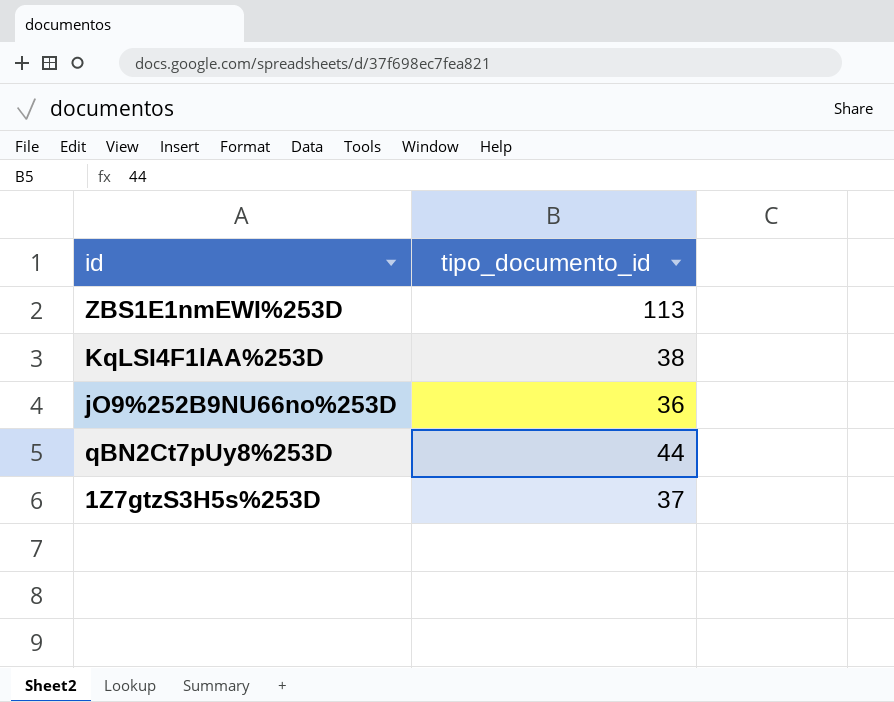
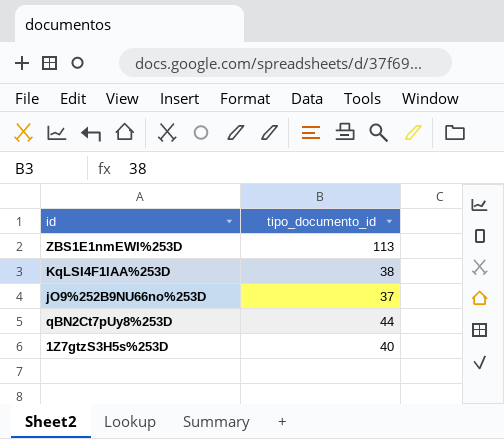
jO9%252B9NU66no%253D | tipo_documento_id: 36 -> 37
1Z7gtzS3H5s%253D | tipo_documento_id: 37 -> 40

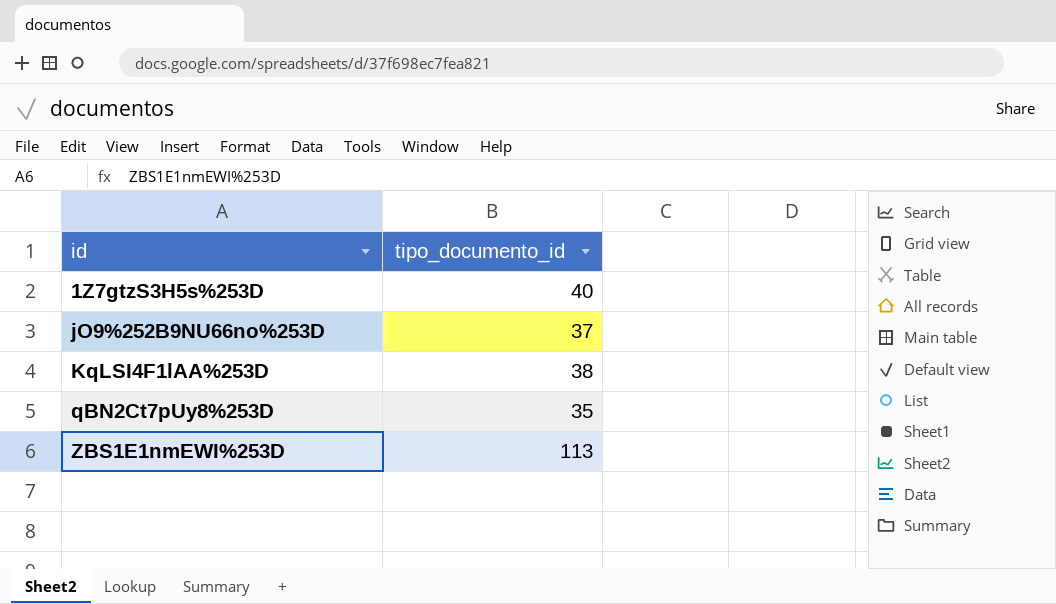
row order: none -> id ascending
qBN2Ct7pUy8%253D | tipo_documento_id: 44 -> 35

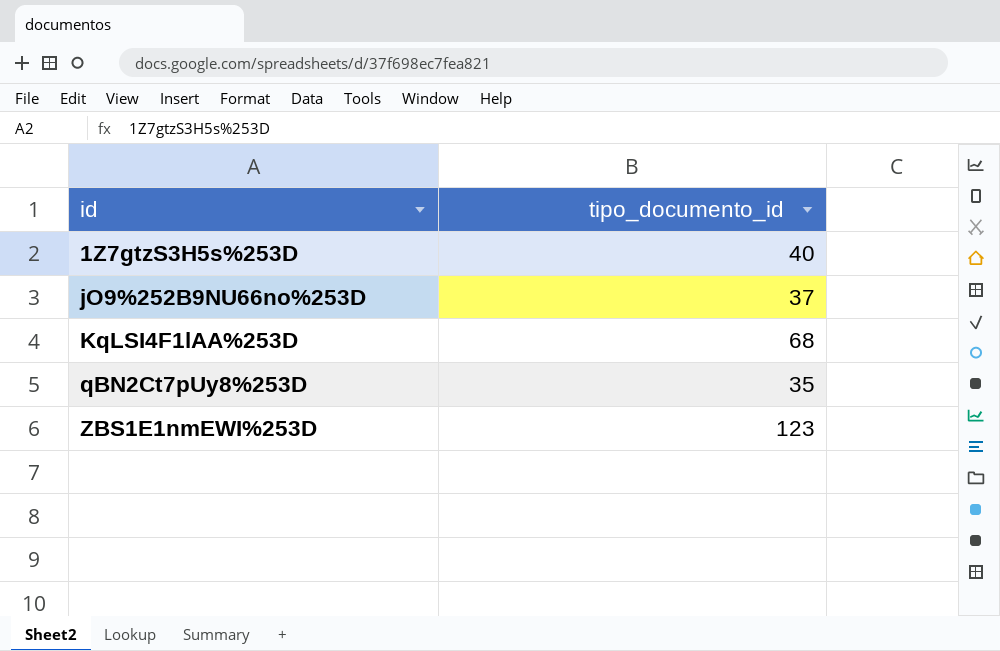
KqLSI4F1lAA%253D | tipo_documento_id: 38 -> 68
ZBS1E1nmEWI%253D | tipo_documento_id: 113 -> 123

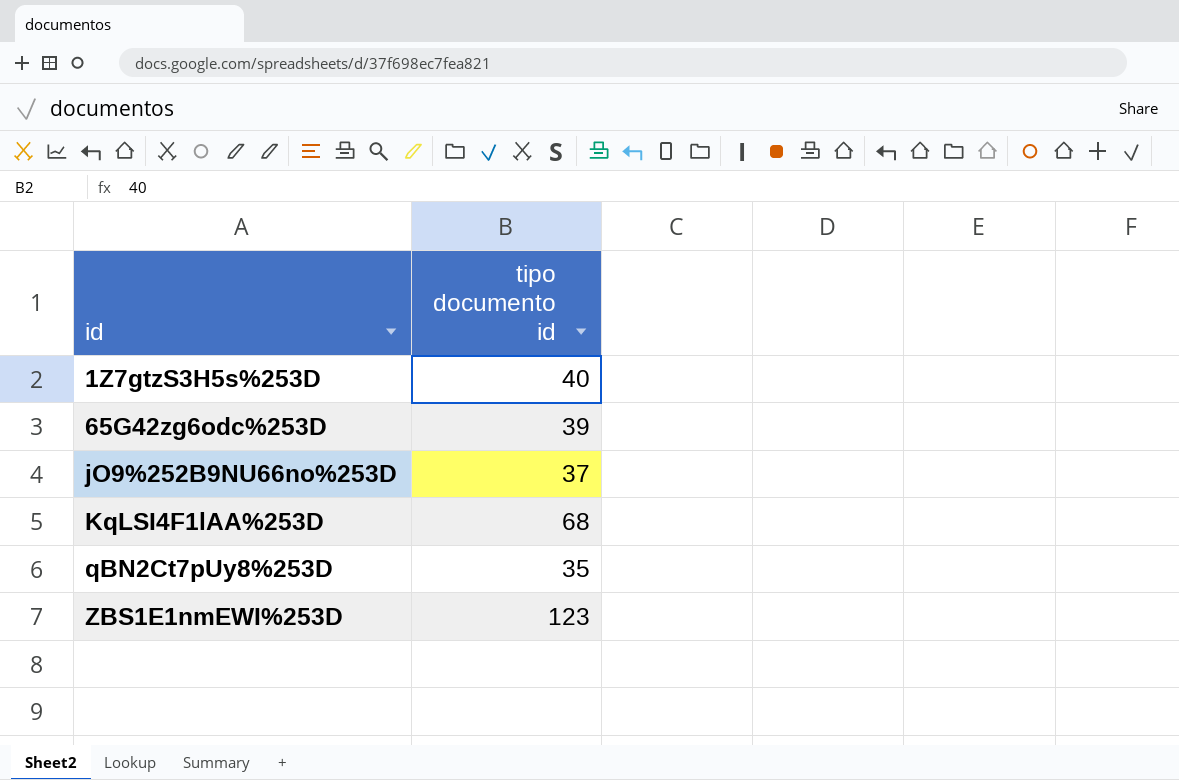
column name: tipo_documento_id -> tipo documento id
row 65G42zg6odc%253D: none -> 39

